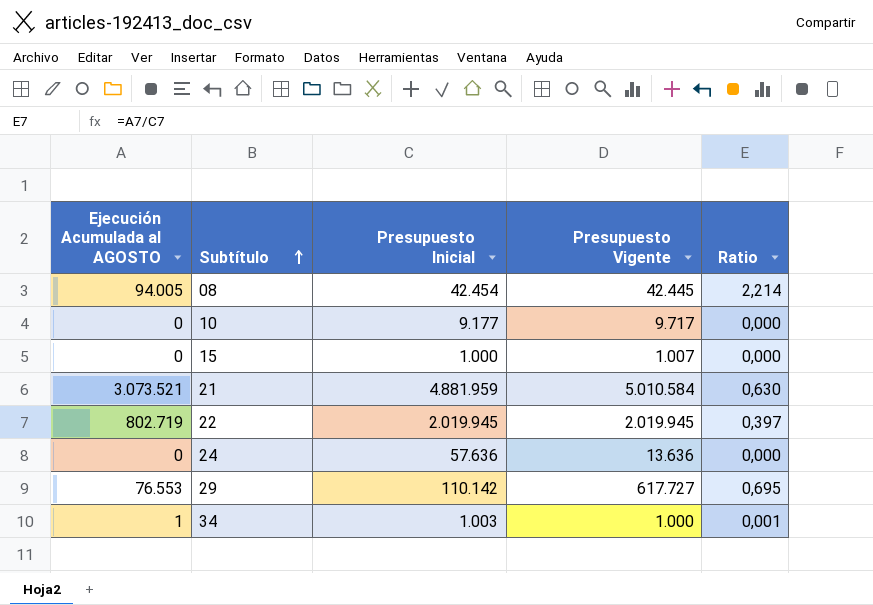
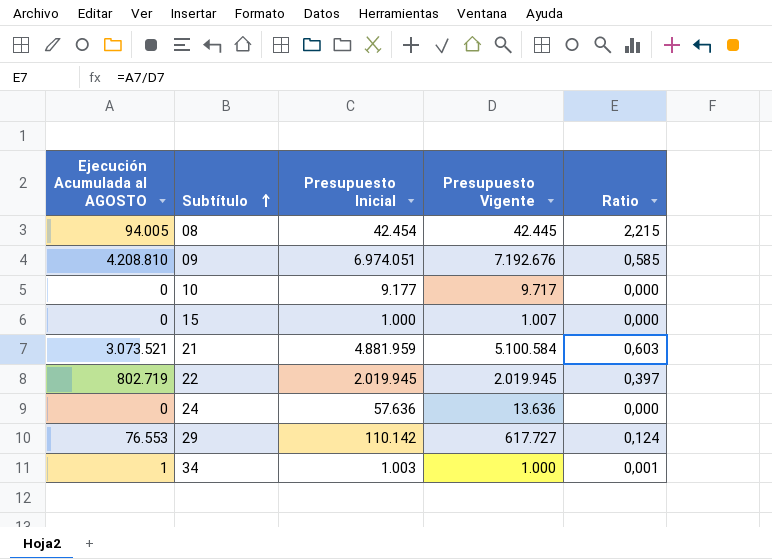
column Ratio | formula: [Ejecución Acumulada al AGOSTO] / [Presupuesto Inicial] -> [Ejecución Acumulada al AGOSTO] / [Presupuesto Vigente]
row 09: none -> 4.208.810 | 6.974.051 | 7.192.676 | 0,585
21 | Presupuesto Vigente: 5.010.584 -> 5.100.584

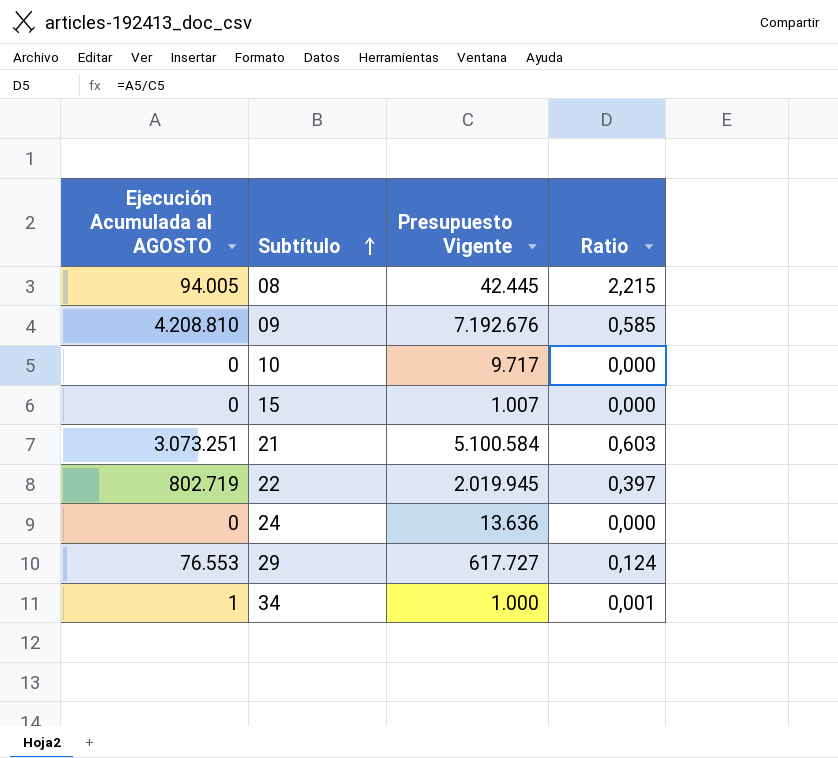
column Presupuesto Inicial | position: 3 -> none
21 | Ejecución Acumulada al AGOSTO: 3.073.521 -> 3.073.251

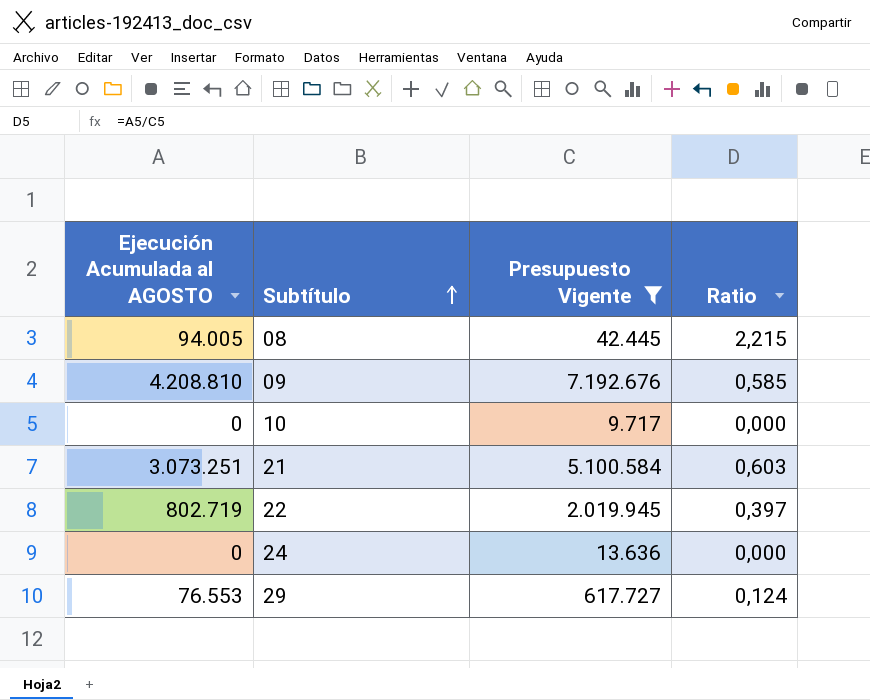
filter: none -> Presupuesto Vigente >= 9.717

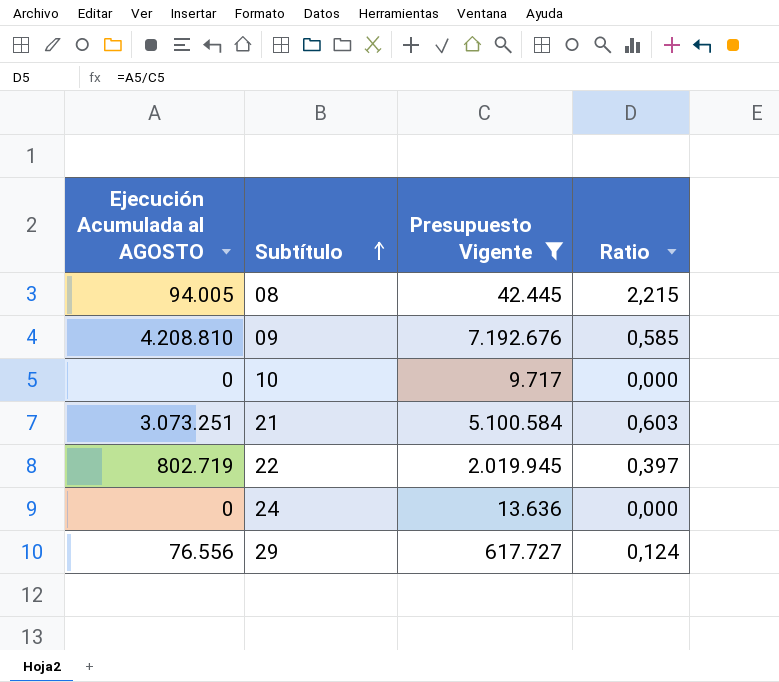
29 | Ejecución Acumulada al AGOSTO: 76.553 -> 76.556

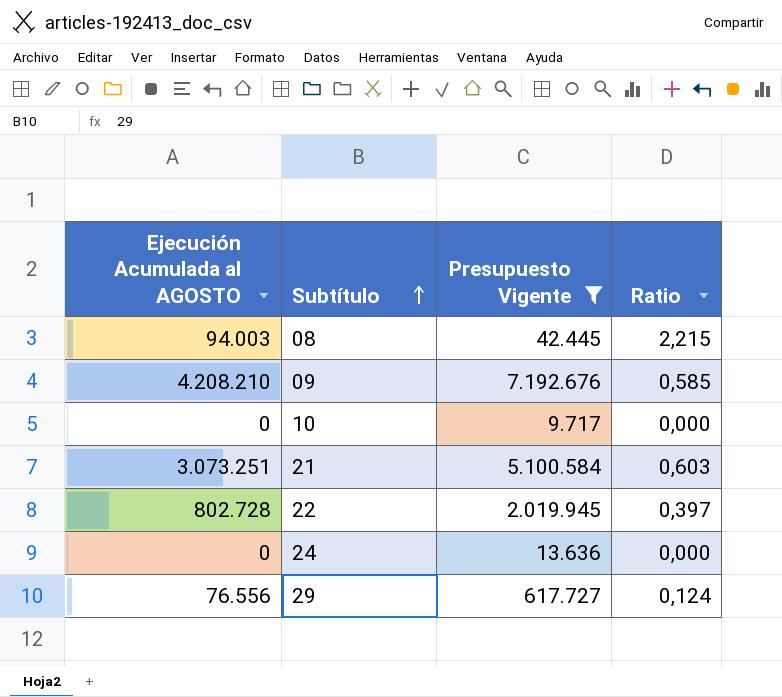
08 | Ejecución Acumulada al AGOSTO: 94.005 -> 94.003
09 | Ejecución Acumulada al AGOSTO: 4.208.810 -> 4.208.210
22 | Ejecución Acumulada al AGOSTO: 802.719 -> 802.728

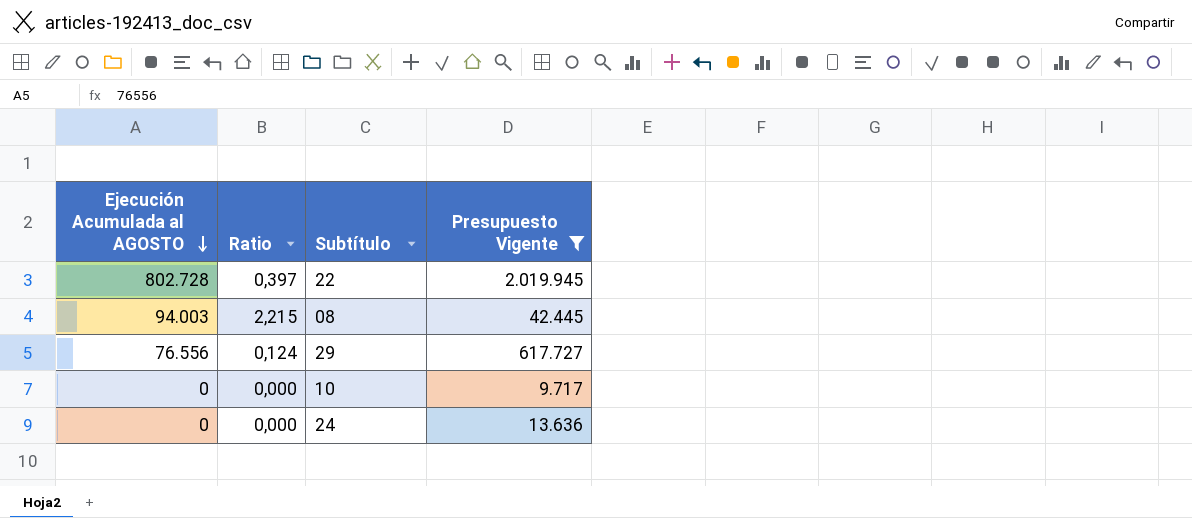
row order: Subtítulo ascending -> Ejecución Acumulada al AGOSTO descending
column Ratio | position: 4 -> 2
row 09: 4.208.210 | 7.192.676 | 0,585 -> none
row 21: 3.073.251 | 5.100.584 | 0,603 -> none

